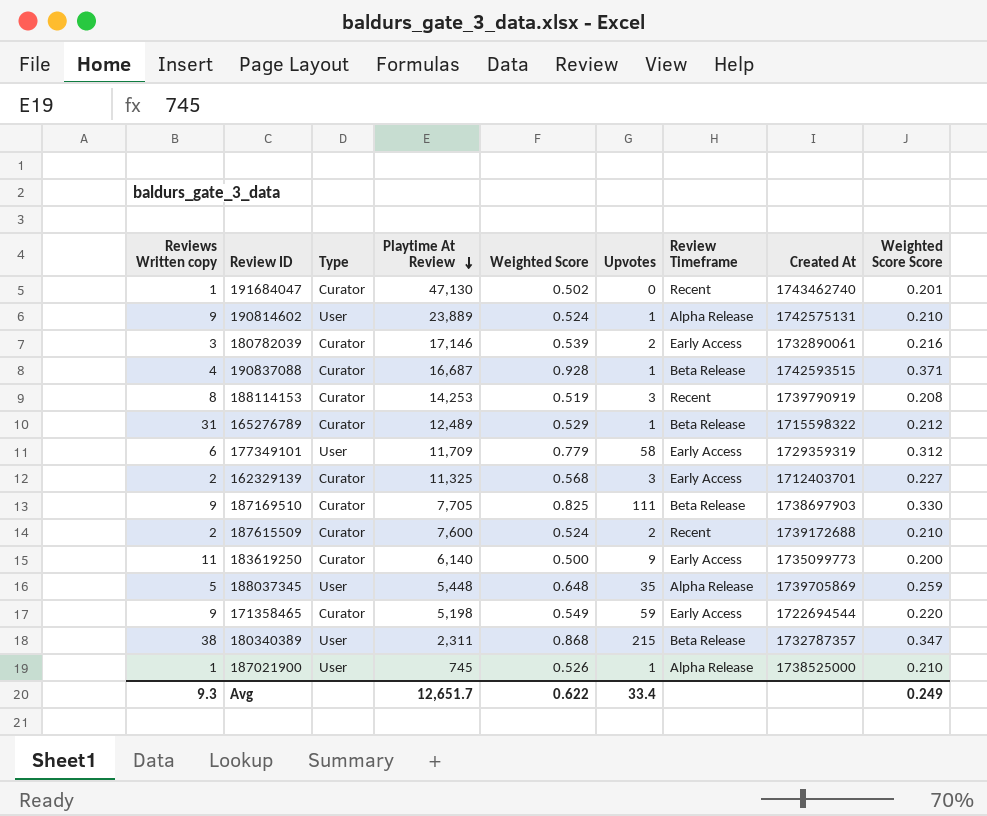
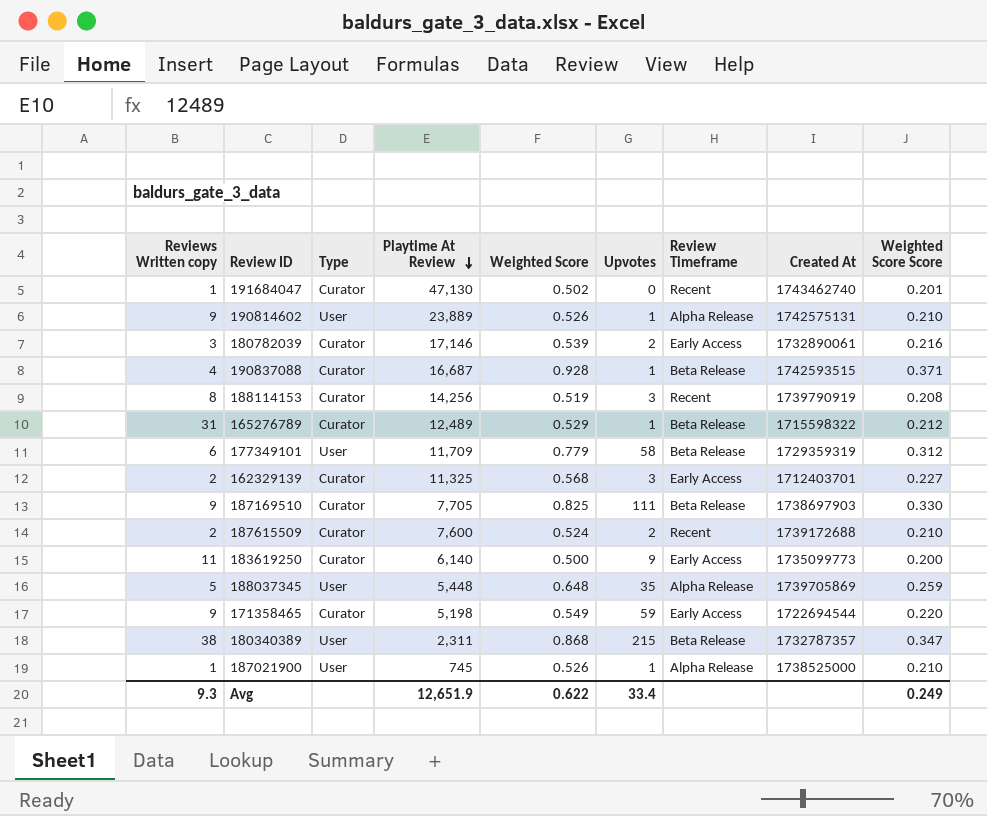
190814602 | Weighted Score: 0.524 -> 0.526
188114153 | Playtime At Review: 14,253 -> 14,256
177349101 | Review Timeframe: Early Access -> Beta Release
Avg | Playtime At Review: 12,651.7 -> 12,651.9

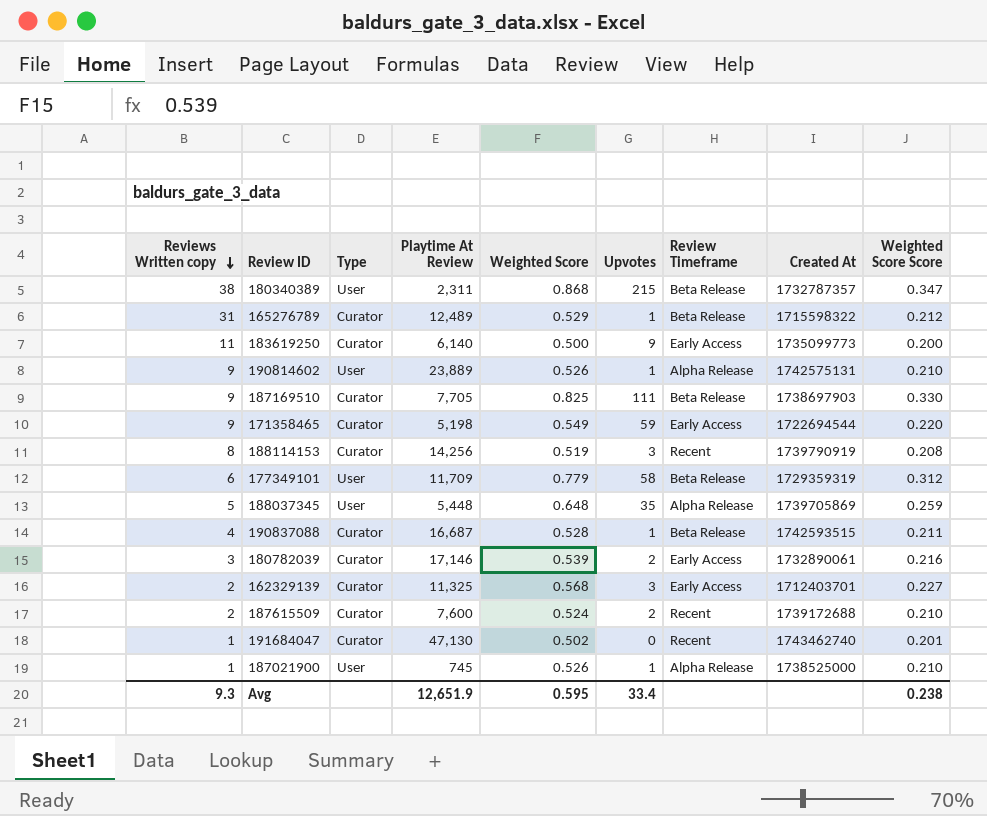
row order: Playtime At Review descending -> Reviews Written copy descending
190837088 | Weighted Score: 0.928 -> 0.528
190837088 | Weighted Score Score: 0.371 -> 0.211
Avg | Weighted Score: 0.622 -> 0.595
Avg | Weighted Score Score: 0.249 -> 0.238

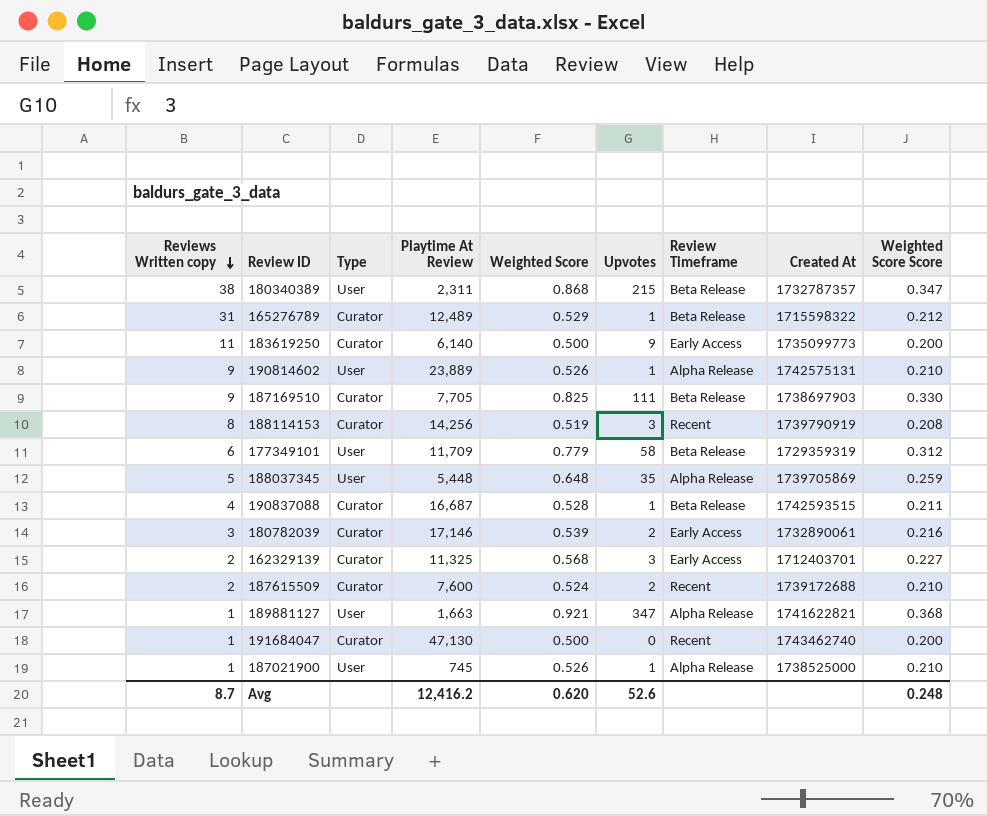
row 171358465: 9 | Curator | 5,198 | 0.549 | 59 | Early Access | 1722694544 | 0.220 -> none
row 189881127: none -> 1 | User | 1,663 | 0.921 | 347 | Alpha Release | 1741622821 | 0.368
191684047 | Weighted Score: 0.502 -> 0.500
191684047 | Weighted Score Score: 0.201 -> 0.200
Avg | Reviews Written copy: 9.3 -> 8.7
Avg | Playtime At Review: 12,651.9 -> 12,416.2
Avg | Weighted Score: 0.595 -> 0.620
Avg | Upvotes: 33.4 -> 52.6
Avg | Weighted Score Score: 0.238 -> 0.248

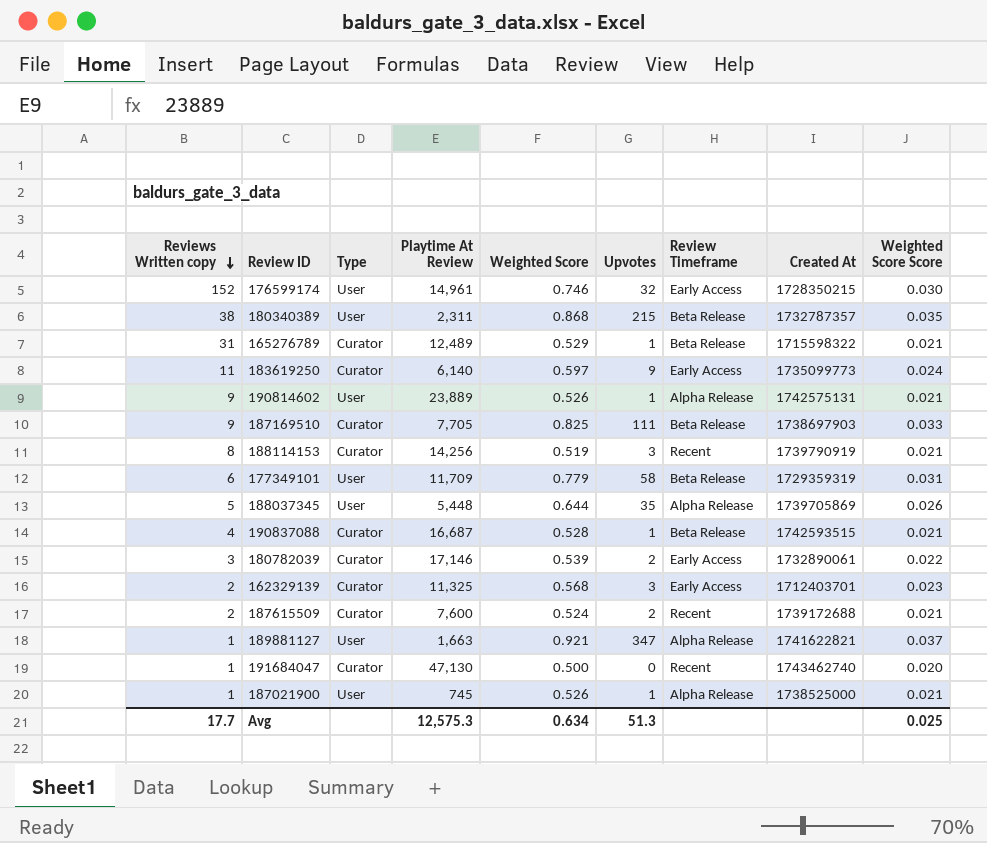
column Weighted Score Score | formula: [Weighted Score] * 0.4 -> [Weighted Score] * 0.04
row 176599174: none -> 152 | User | 14,961 | 0.746 | 32 | Early Access | 1728350215 | 0.030
183619250 | Weighted Score: 0.500 -> 0.597
188037345 | Weighted Score: 0.648 -> 0.644
Avg | Reviews Written copy: 8.7 -> 17.7
Avg | Playtime At Review: 12,416.2 -> 12,575.3
Avg | Weighted Score: 0.620 -> 0.634
Avg | Upvotes: 52.6 -> 51.3
Avg | Weighted Score Score: 0.248 -> 0.025

